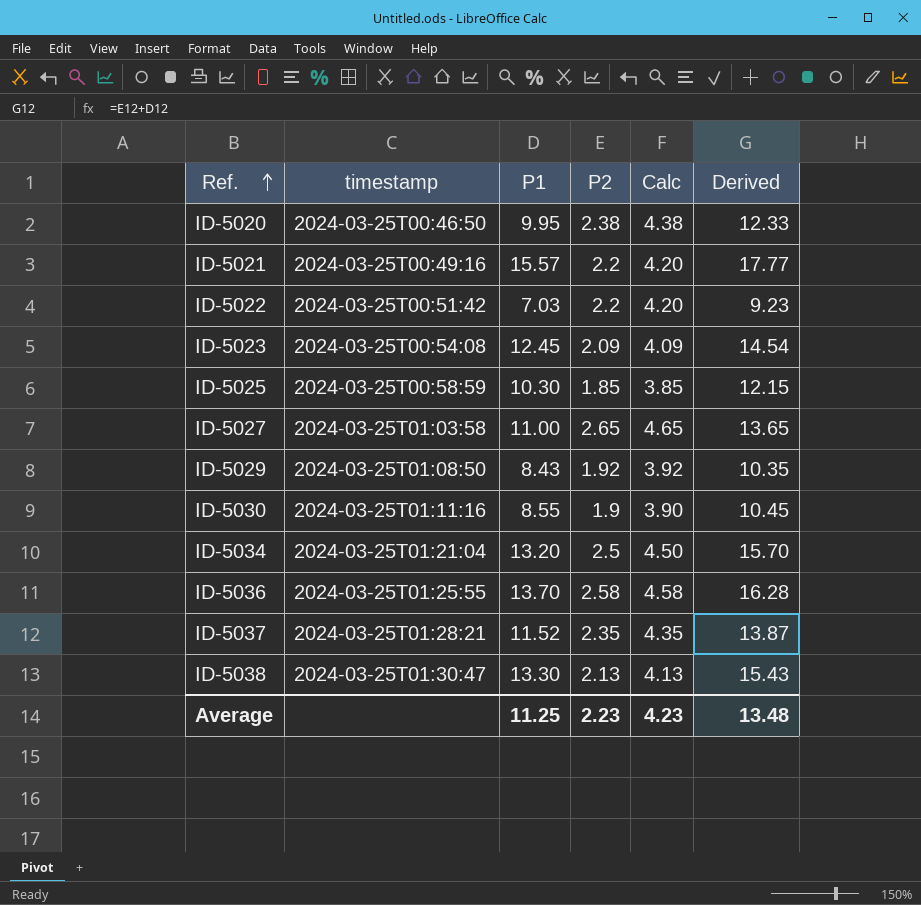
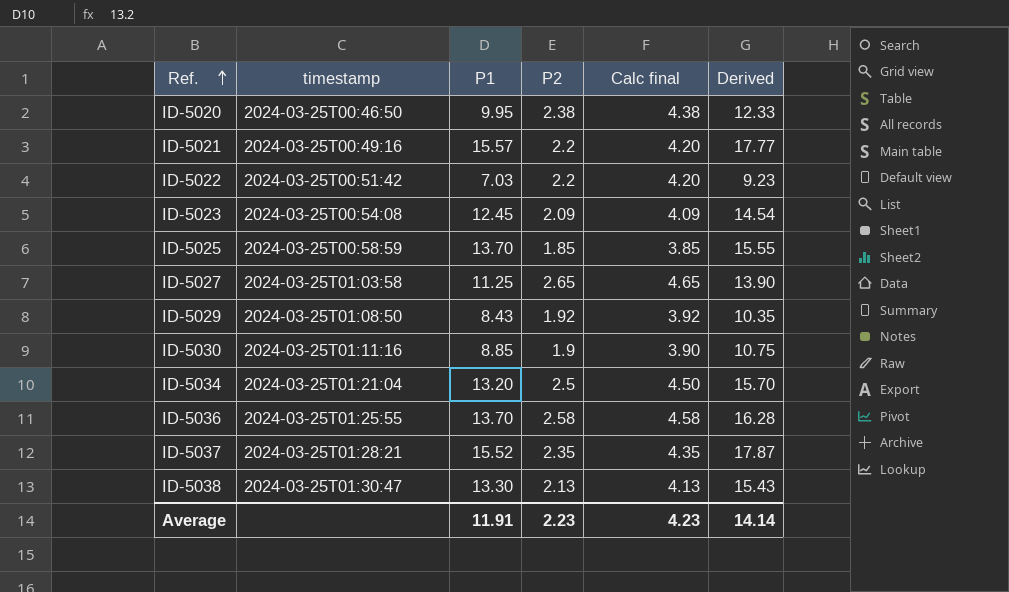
column name: Calc -> Calc final
ID-5025 | P1: 10.30 -> 13.70
ID-5025 | Derived: 12.15 -> 15.55
ID-5027 | P1: 11.00 -> 11.25
ID-5027 | Derived: 13.65 -> 13.90
ID-5030 | P1: 8.55 -> 8.85
ID-5030 | Derived: 10.45 -> 10.75
ID-5037 | P1: 11.52 -> 15.52
ID-5037 | Derived: 13.87 -> 17.87
Average | P1: 11.25 -> 11.91
Average | Derived: 13.48 -> 14.14

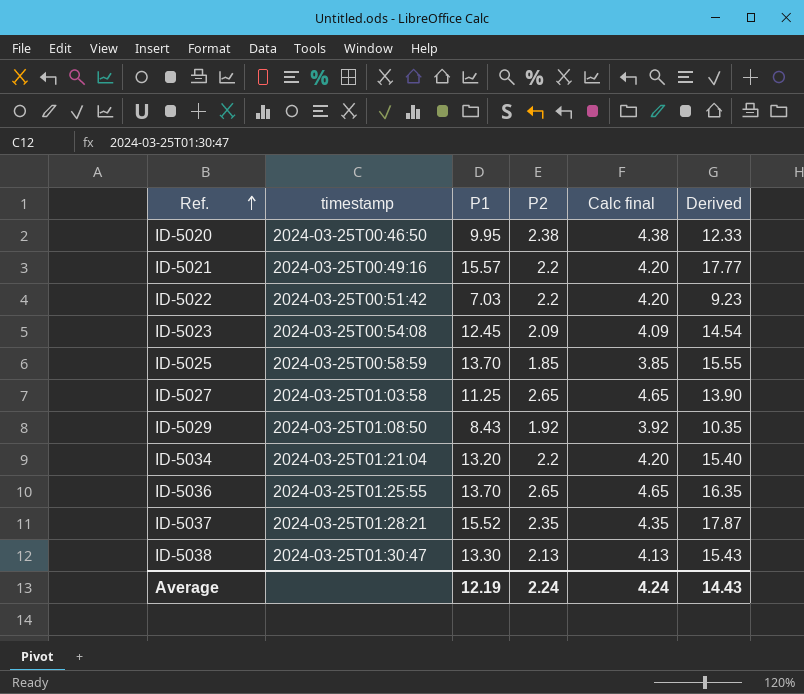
row ID-5030: 2024-03-25T01:11:16 | 8.85 | 1.9 | 3.90 | 10.75 -> none
ID-5034 | P2: 2.5 -> 2.2
ID-5034 | Calc final: 4.50 -> 4.20
ID-5034 | Derived: 15.70 -> 15.40
ID-5036 | P2: 2.58 -> 2.65
ID-5036 | Calc final: 4.58 -> 4.65
ID-5036 | Derived: 16.28 -> 16.35
Average | P1: 11.91 -> 12.19
Average | P2: 2.23 -> 2.24
Average | Calc final: 4.23 -> 4.24
Average | Derived: 14.14 -> 14.43

